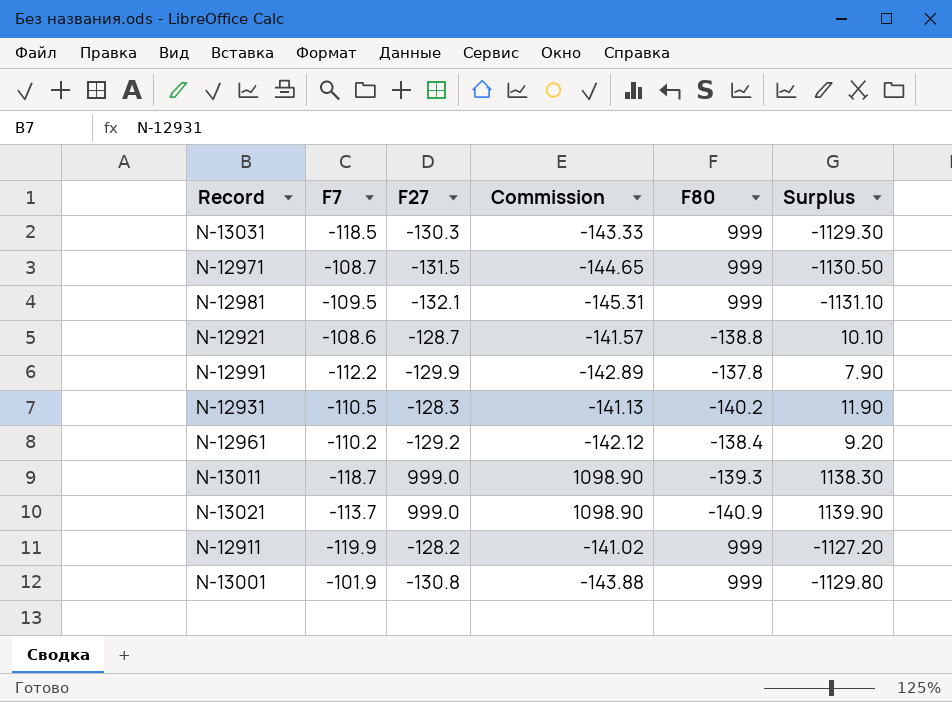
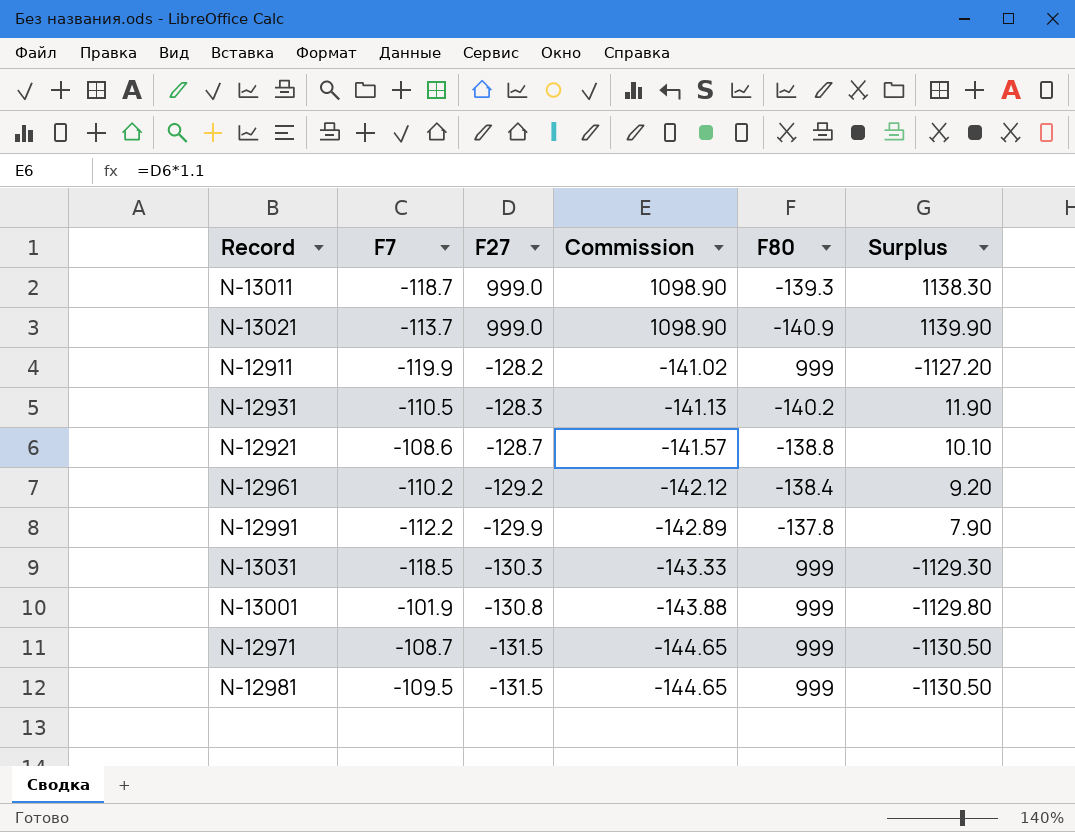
row order: none -> F27 descending
N-12981 | F27: -132.1 -> -131.5
N-12981 | Commission: -145.31 -> -144.65
N-12981 | Surplus: -1131.10 -> -1130.50

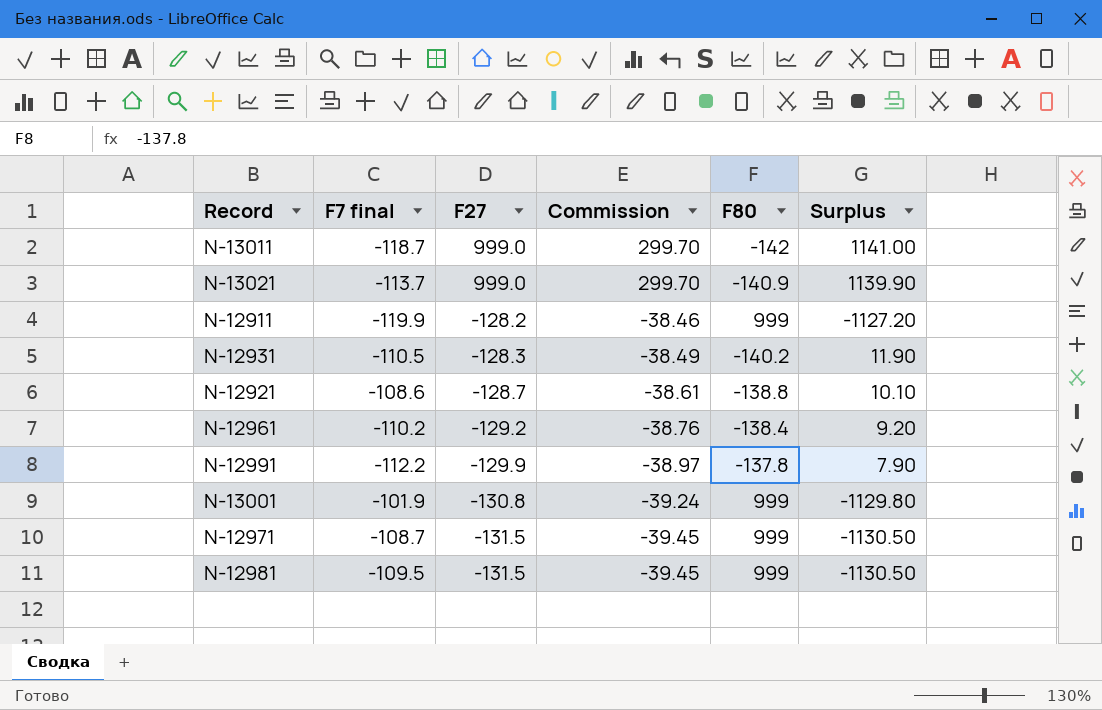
column name: F7 -> F7 final
column Commission | formula: [F27] * 1.1 -> [F27] * 0.3
row N-13031: -118.5 | -130.3 | -143.33 | 999 | -1129.30 -> none
N-13011 | F80: -139.3 -> -142
N-13011 | Surplus: 1138.30 -> 1141.00

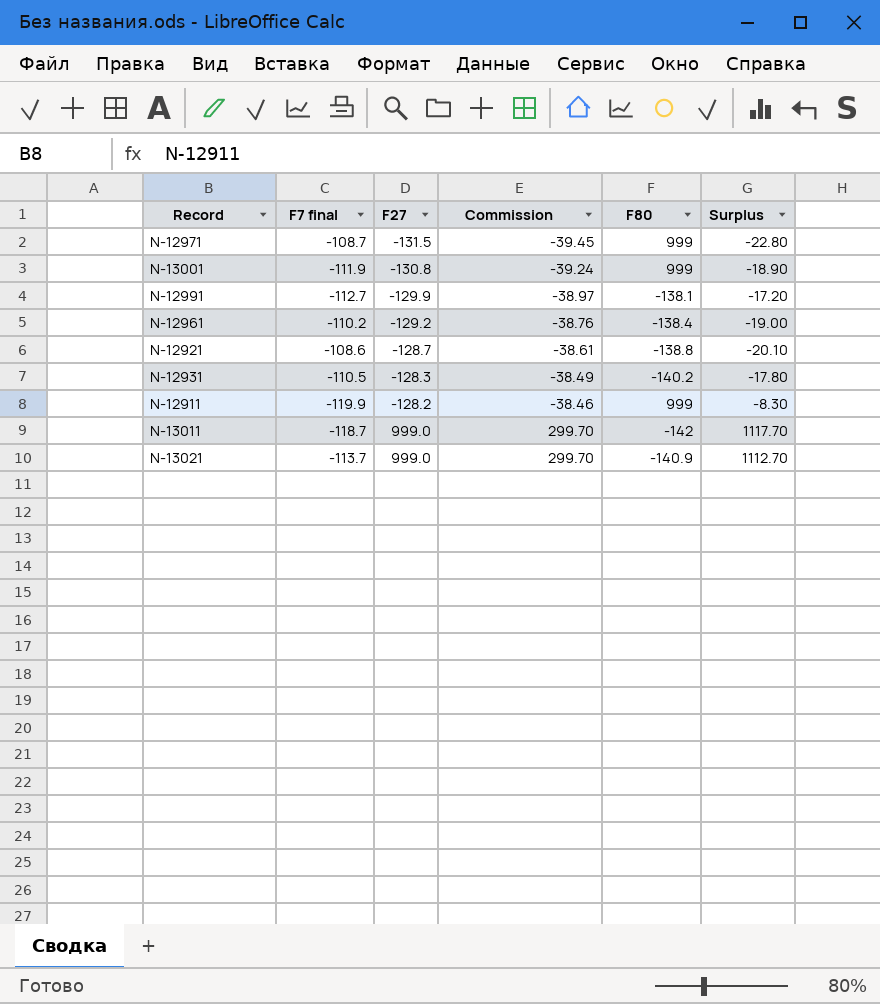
row order: F27 descending -> F27 ascending
column Surplus | formula: [F27] - [F80] -> [F27] - [F7 final]
row N-12981: -109.5 | -131.5 | -39.45 | 999 | -1130.50 -> none
N-13001 | F7 final: -101.9 -> -111.9
N-12991 | F7 final: -112.2 -> -112.7
N-12991 | F80: -137.8 -> -138.1

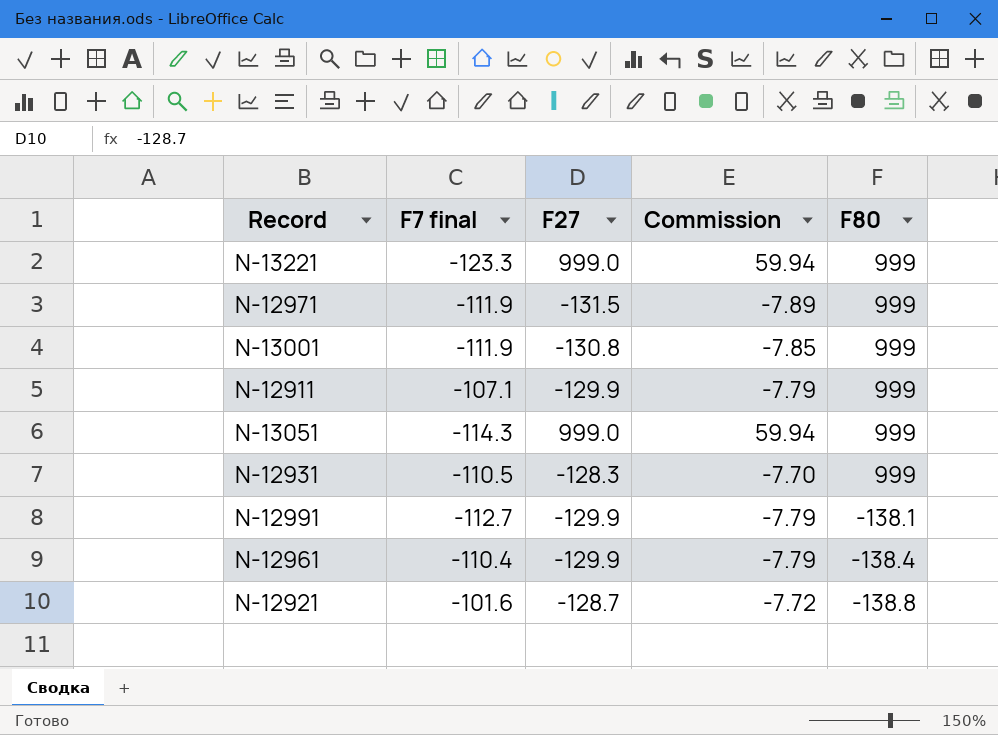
row order: F27 ascending -> F80 descending
column Surplus | formula: [F27] - [F7 final] -> none
column Commission | formula: [F27] * 0.3 -> [F27] * 0.06
row N-13011: -118.7 | 999.0 | 299.70 | -142 | 1117.70 -> none
row N-13021: -113.7 | 999.0 | 299.70 | -140.9 | 1112.70 -> none
row N-13221: none -> -123.3 | 999.0 | 59.94 | 999
N-12971 | F7 final: -108.7 -> -111.9
N-12911 | F7 final: -119.9 -> -107.1
N-12911 | F27: -128.2 -> -129.9
row N-13051: none -> -114.3 | 999.0 | 59.94 | 999
N-12931 | F80: -140.2 -> 999
N-12961 | F7 final: -110.2 -> -110.4
N-12961 | F27: -129.2 -> -129.9
N-12921 | F7 final: -108.6 -> -101.6

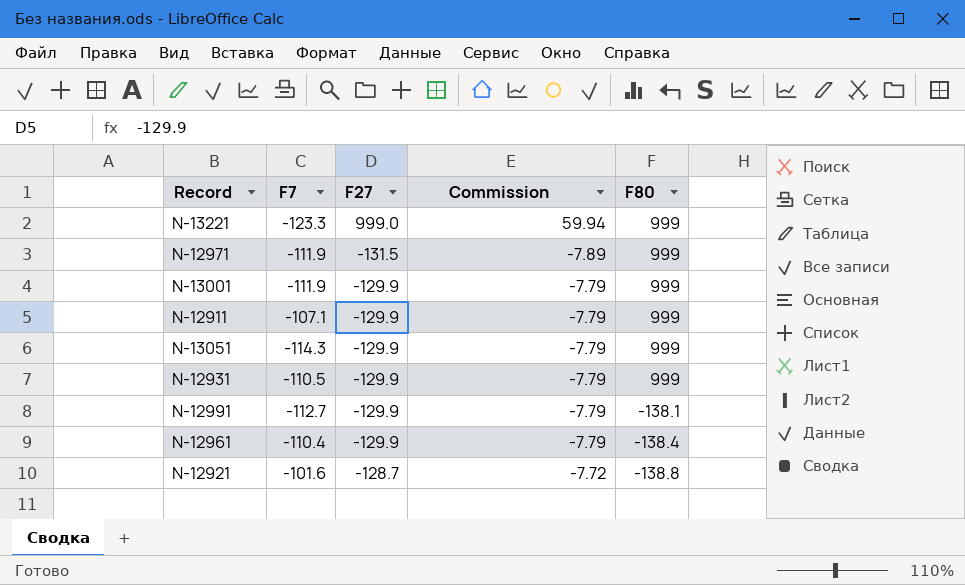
column name: F7 final -> F7
N-13001 | F27: -130.8 -> -129.9
N-13001 | Commission: -7.85 -> -7.79
N-13051 | F27: 999.0 -> -129.9
N-13051 | Commission: 59.94 -> -7.79
N-12931 | F27: -128.3 -> -129.9
N-12931 | Commission: -7.70 -> -7.79

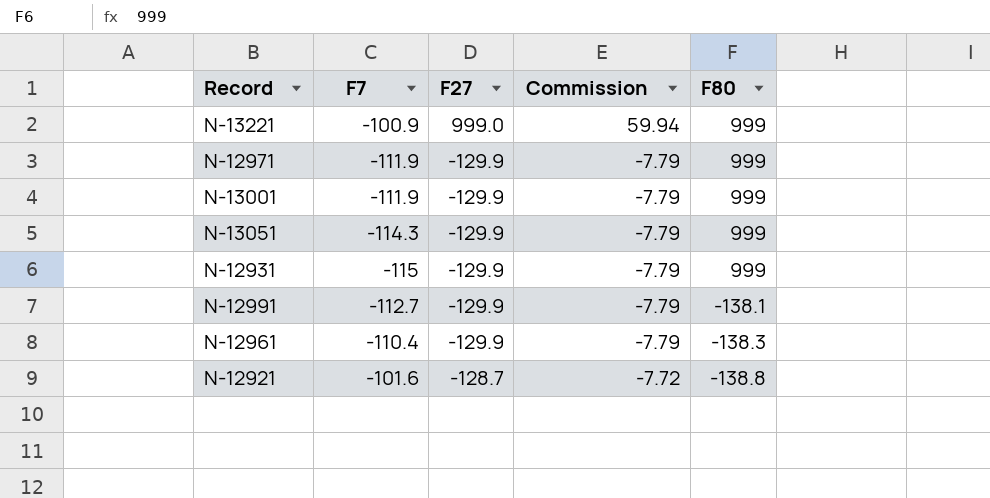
row N-12911: -107.1 | -129.9 | -7.79 | 999 -> none
N-13221 | F7: -123.3 -> -100.9
N-12971 | F27: -131.5 -> -129.9
N-12971 | Commission: -7.89 -> -7.79
N-12931 | F7: -110.5 -> -115
N-12961 | F80: -138.4 -> -138.3

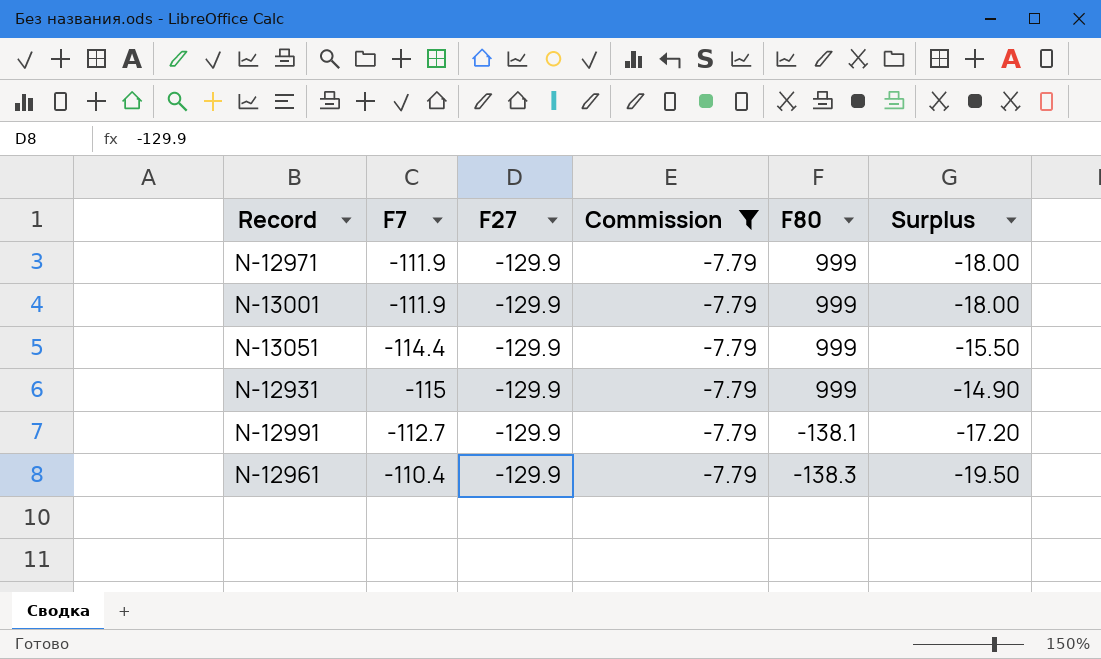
filter: none -> Commission = -7.79
column Surplus | formula: none -> [F27] - [F7]
N-13051 | F7: -114.3 -> -114.4

